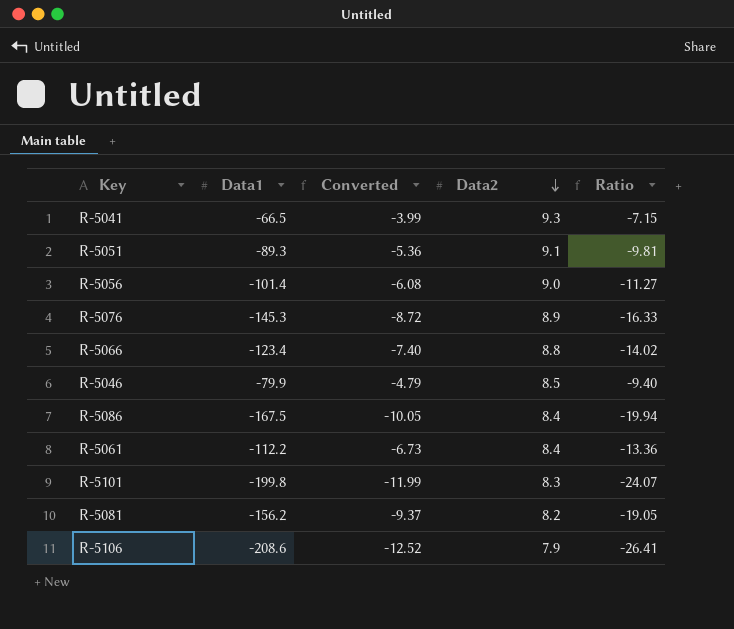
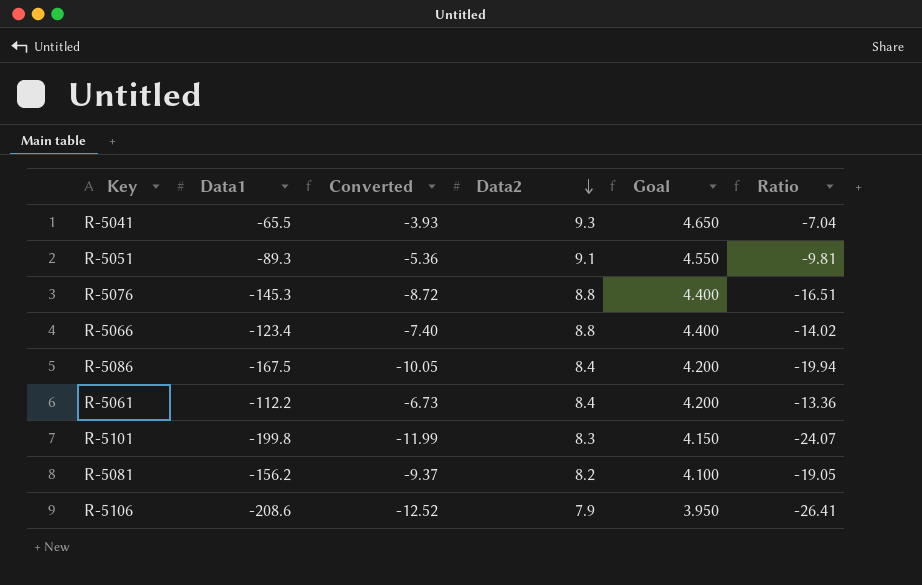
column Goal | formula: none -> [Data2] * 0.5
row R-5056: -101.4 | -6.08 | 9.0 | -11.27 -> none
row R-5046: -79.9 | -4.79 | 8.5 | -9.40 -> none
R-5041 | Data1: -66.5 -> -65.5
R-5041 | Converted: -3.99 -> -3.93
R-5041 | Ratio: -7.15 -> -7.04
R-5076 | Data2: 8.9 -> 8.8
R-5076 | Ratio: -16.33 -> -16.51

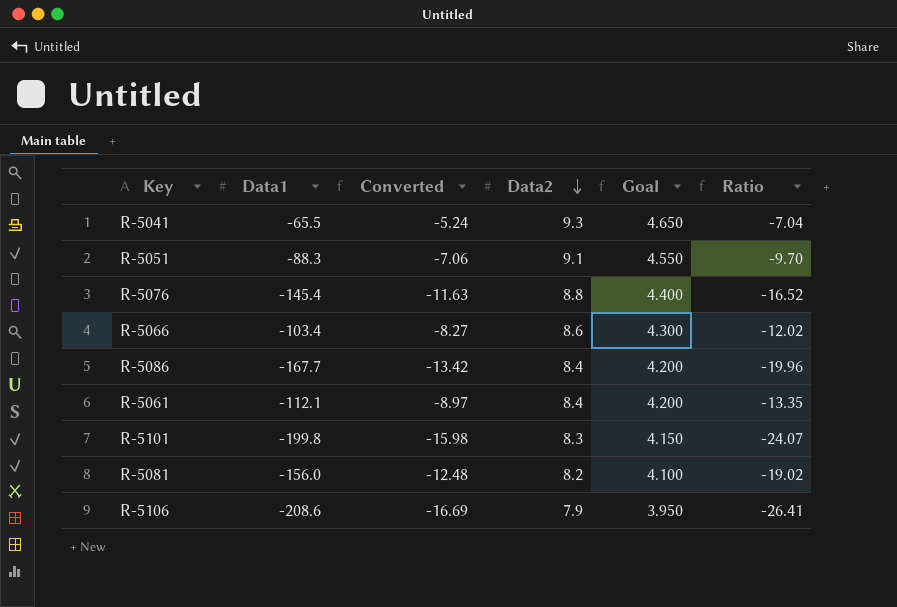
column Converted | formula: [Data1] * 0.06 -> [Data1] * 0.08
R-5051 | Data1: -89.3 -> -88.3
R-5051 | Ratio: -9.81 -> -9.70
R-5076 | Data1: -145.3 -> -145.4
R-5076 | Ratio: -16.51 -> -16.52
R-5066 | Data1: -123.4 -> -103.4
R-5066 | Data2: 8.8 -> 8.6
R-5066 | Goal: 4.400 -> 4.300
R-5066 | Ratio: -14.02 -> -12.02
R-5086 | Data1: -167.5 -> -167.7
R-5086 | Ratio: -19.94 -> -19.96
R-5061 | Data1: -112.2 -> -112.1
R-5061 | Ratio: -13.36 -> -13.35
R-5081 | Data1: -156.2 -> -156.0
R-5081 | Ratio: -19.05 -> -19.02

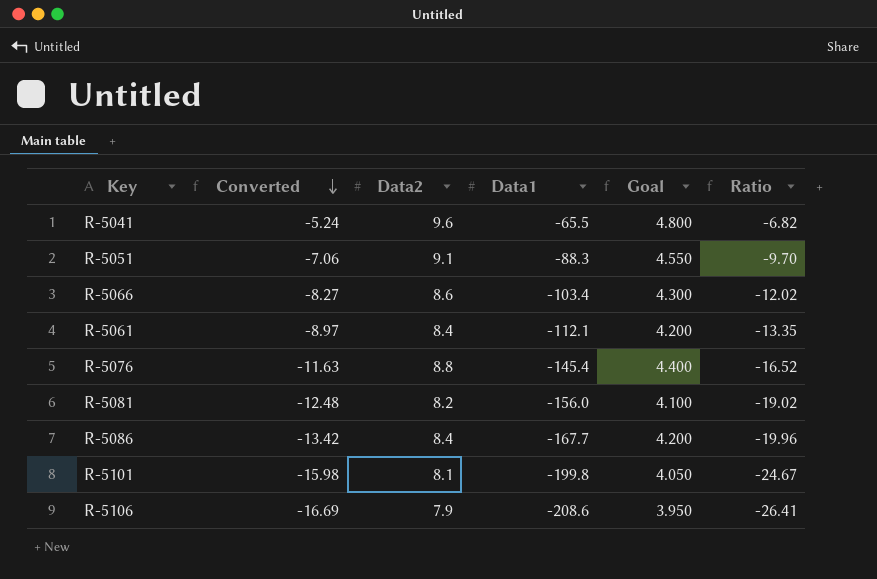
row order: Data2 descending -> Converted descending
column Data1 | position: 2 -> 4
R-5041 | Data2: 9.3 -> 9.6
R-5041 | Goal: 4.650 -> 4.800
R-5041 | Ratio: -7.04 -> -6.82
R-5101 | Data2: 8.3 -> 8.1
R-5101 | Goal: 4.150 -> 4.050
R-5101 | Ratio: -24.07 -> -24.67

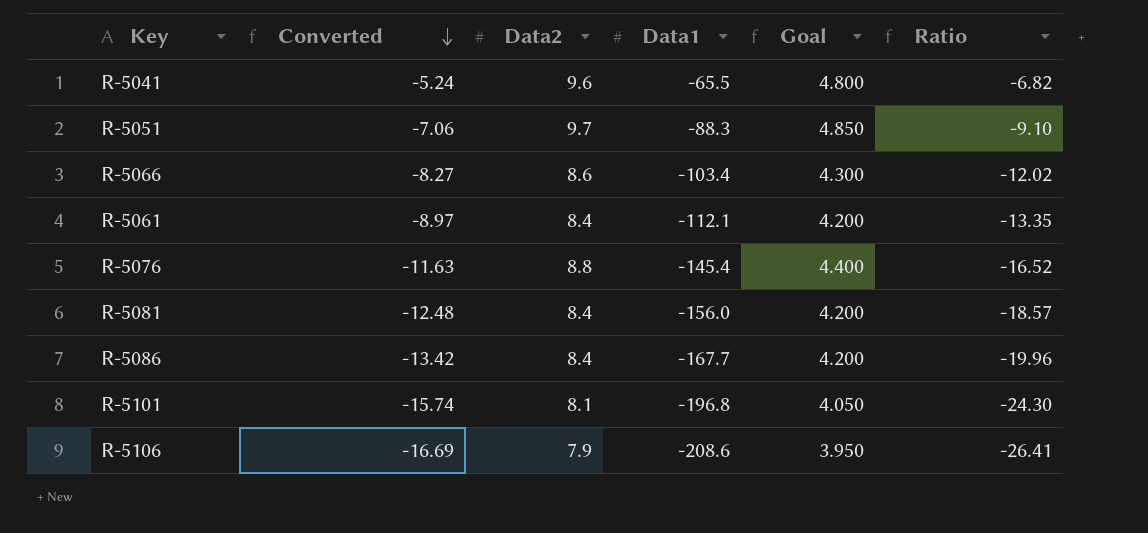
R-5051 | Data2: 9.1 -> 9.7
R-5051 | Goal: 4.550 -> 4.850
R-5051 | Ratio: -9.70 -> -9.10
R-5081 | Data2: 8.2 -> 8.4
R-5081 | Goal: 4.100 -> 4.200
R-5081 | Ratio: -19.02 -> -18.57
R-5101 | Converted: -15.98 -> -15.74
R-5101 | Data1: -199.8 -> -196.8
R-5101 | Ratio: -24.67 -> -24.30

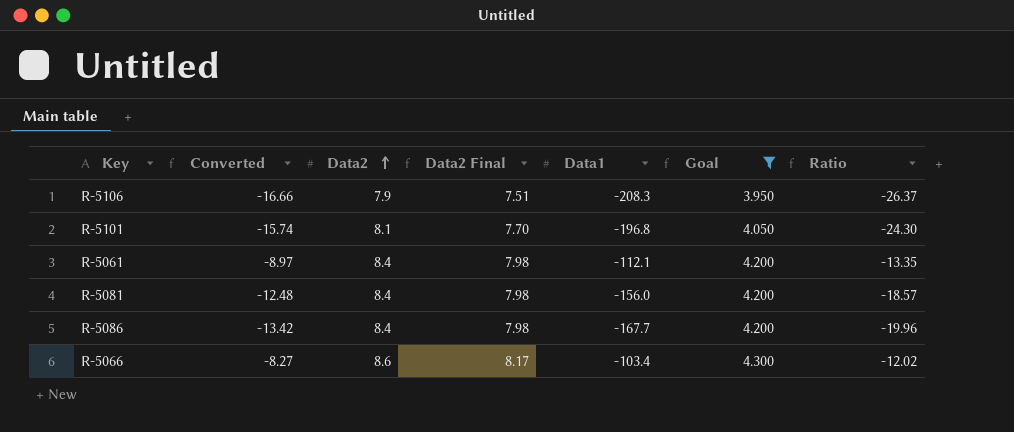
filter: none -> Goal <= 4.300
row order: Converted descending -> Data2 ascending
column Data2 Final | formula: none -> [Data2] * 0.95
R-5106 | Converted: -16.69 -> -16.66
R-5106 | Data1: -208.6 -> -208.3
R-5106 | Ratio: -26.41 -> -26.37

